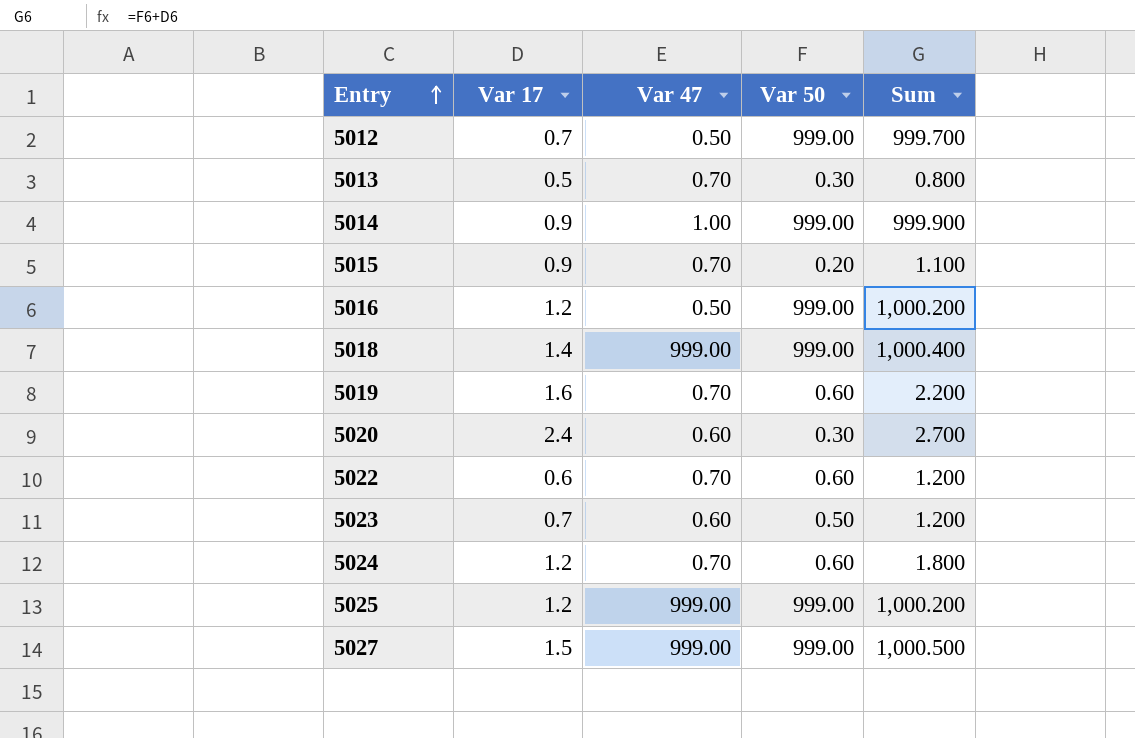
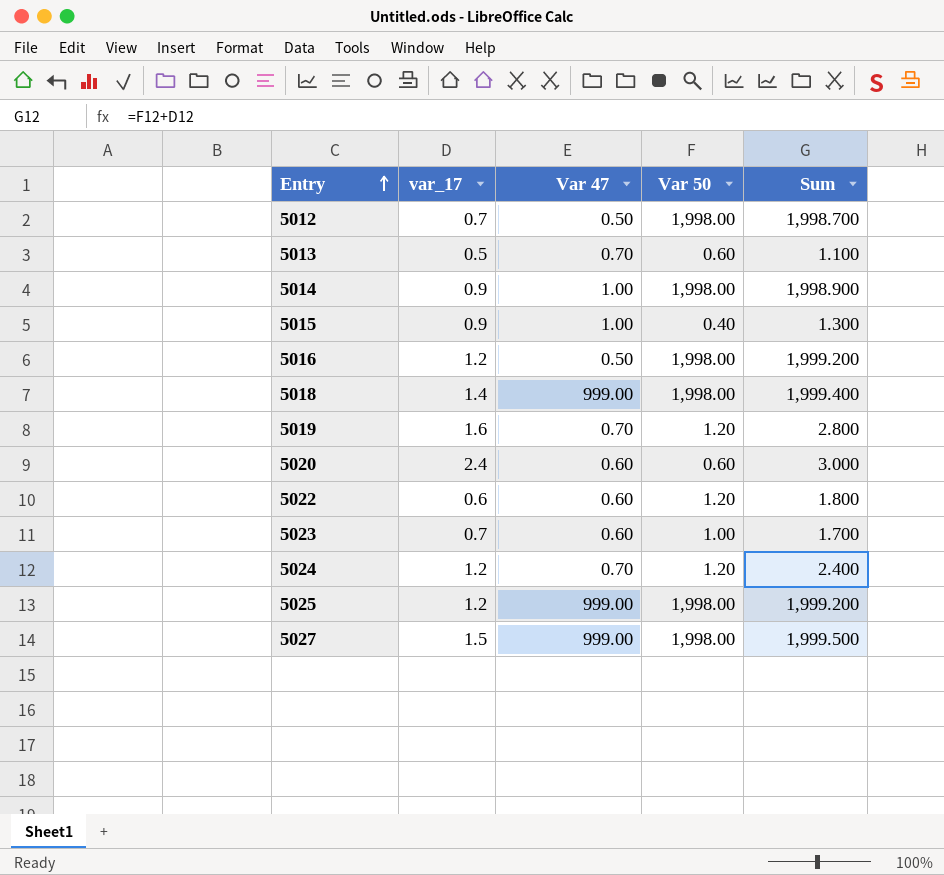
column name: Var 17 -> var_17
5012 | Var 50: 999.00 -> 1,998.00
5012 | Sum: 999.700 -> 1,998.700
5013 | Var 50: 0.30 -> 0.60
5013 | Sum: 0.800 -> 1.100
5014 | Var 50: 999.00 -> 1,998.00
5014 | Sum: 999.900 -> 1,998.900
5015 | Var 47: 0.70 -> 1.00
5015 | Var 50: 0.20 -> 0.40
5015 | Sum: 1.100 -> 1.300
5016 | Var 50: 999.00 -> 1,998.00
5016 | Sum: 1,000.200 -> 1,999.200
5018 | Var 50: 999.00 -> 1,998.00
5018 | Sum: 1,000.400 -> 1,999.400
5019 | Var 50: 0.60 -> 1.20
5019 | Sum: 2.200 -> 2.800
5020 | Var 50: 0.30 -> 0.60
5020 | Sum: 2.700 -> 3.000
5022 | Var 47: 0.70 -> 0.60
5022 | Var 50: 0.60 -> 1.20
5022 | Sum: 1.200 -> 1.800
5023 | Var 50: 0.50 -> 1.00
5023 | Sum: 1.200 -> 1.700
5024 | Var 50: 0.60 -> 1.20
5024 | Sum: 1.800 -> 2.400
5025 | Var 50: 999.00 -> 1,998.00
5025 | Sum: 1,000.200 -> 1,999.200
5027 | Var 50: 999.00 -> 1,998.00
5027 | Sum: 1,000.500 -> 1,999.500

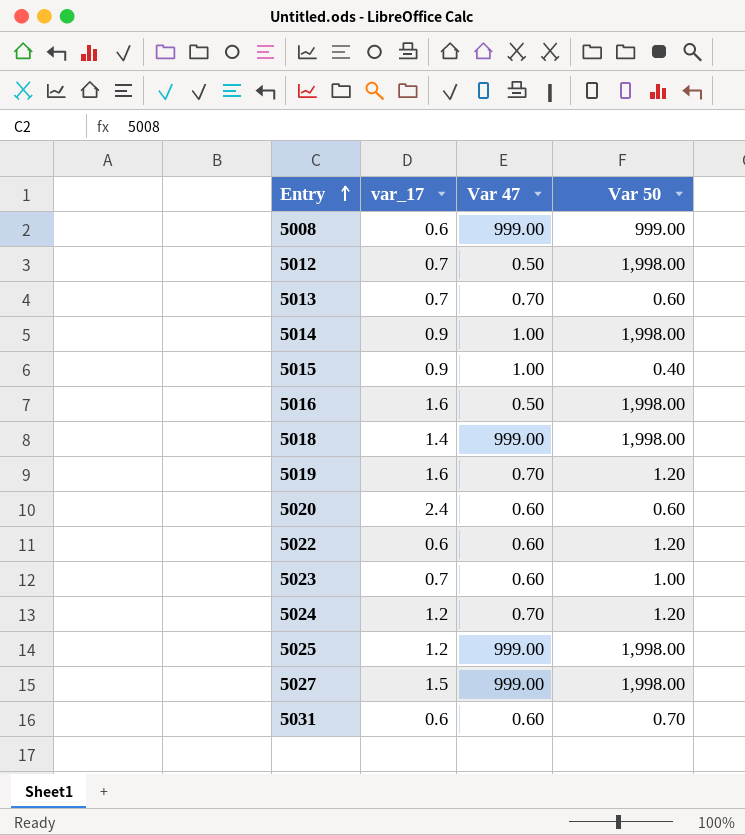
column Sum | formula: [var_17] + [Var 50] -> none
row 5008: none -> 0.6 | 999.00 | 999.00
5013 | var_17: 0.5 -> 0.7
5016 | var_17: 1.2 -> 1.6
row 5031: none -> 0.6 | 0.60 | 0.70

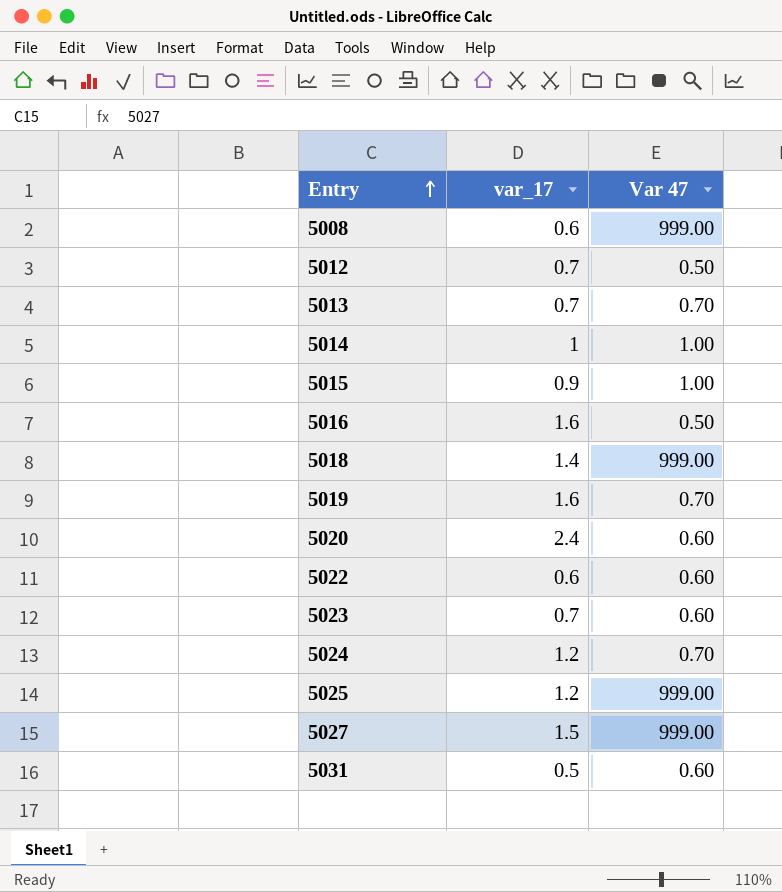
column Var 50 | position: 4 -> none
5014 | var_17: 0.9 -> 1
5031 | var_17: 0.6 -> 0.5

